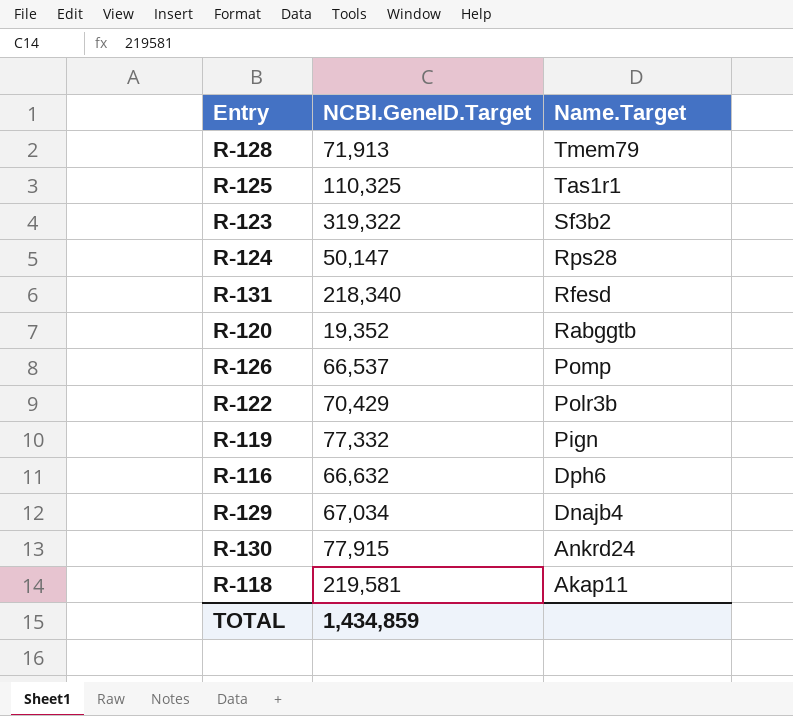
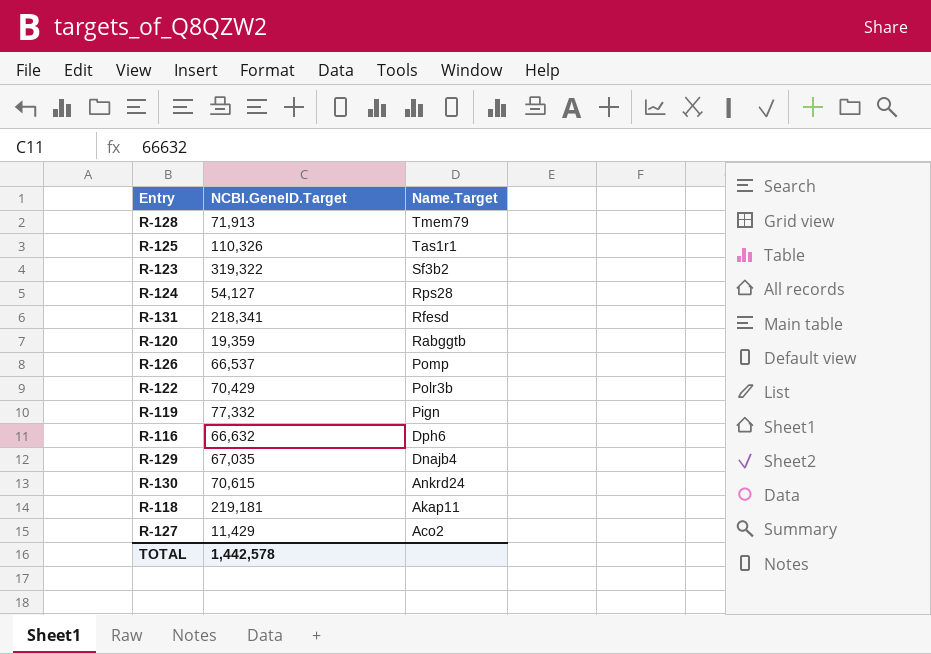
R-125 | NCBI.GeneID.Target: 110,325 -> 110,326
R-124 | NCBI.GeneID.Target: 50,147 -> 54,127
R-131 | NCBI.GeneID.Target: 218,340 -> 218,341
R-120 | NCBI.GeneID.Target: 19,352 -> 19,359
R-129 | NCBI.GeneID.Target: 67,034 -> 67,035
R-130 | NCBI.GeneID.Target: 77,915 -> 70,615
R-118 | NCBI.GeneID.Target: 219,581 -> 219,181
row R-127: none -> 11,429 | Aco2
TOTAL | NCBI.GeneID.Target: 1,434,859 -> 1,442,578

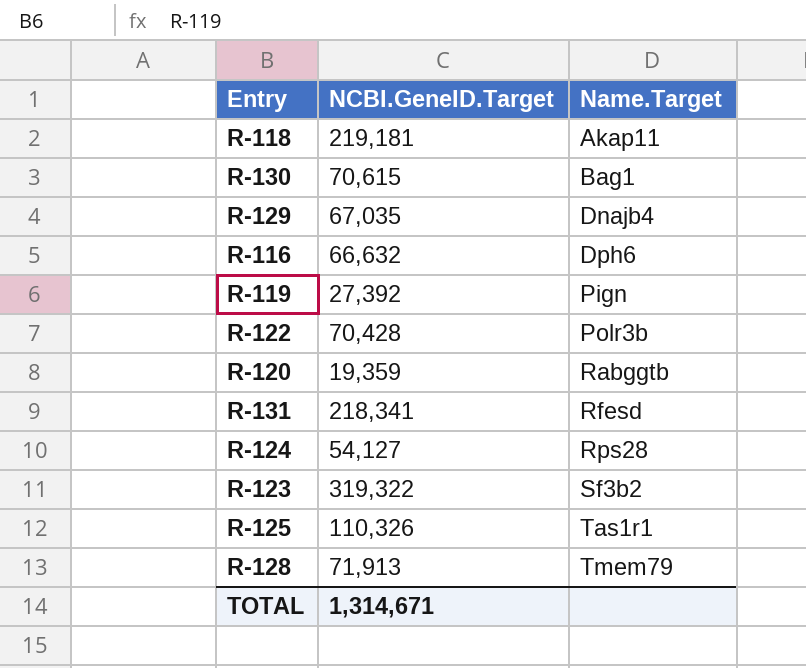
row order: Name.Target descending -> Name.Target ascending
row R-126: 66,537 | Pomp -> none
row R-127: 11,429 | Aco2 -> none
R-130 | Name.Target: Ankrd24 -> Bag1
R-119 | NCBI.GeneID.Target: 77,332 -> 27,392
R-122 | NCBI.GeneID.Target: 70,429 -> 70,428
TOTAL | NCBI.GeneID.Target: 1,442,578 -> 1,314,671

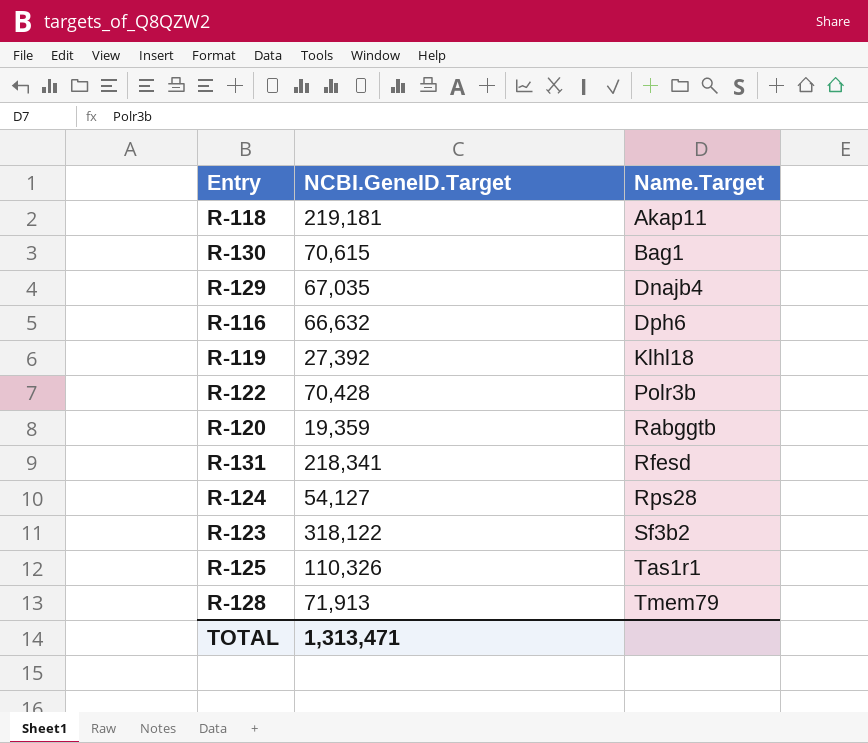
R-119 | Name.Target: Pign -> Klhl18
R-123 | NCBI.GeneID.Target: 319,322 -> 318,122
TOTAL | NCBI.GeneID.Target: 1,314,671 -> 1,313,471

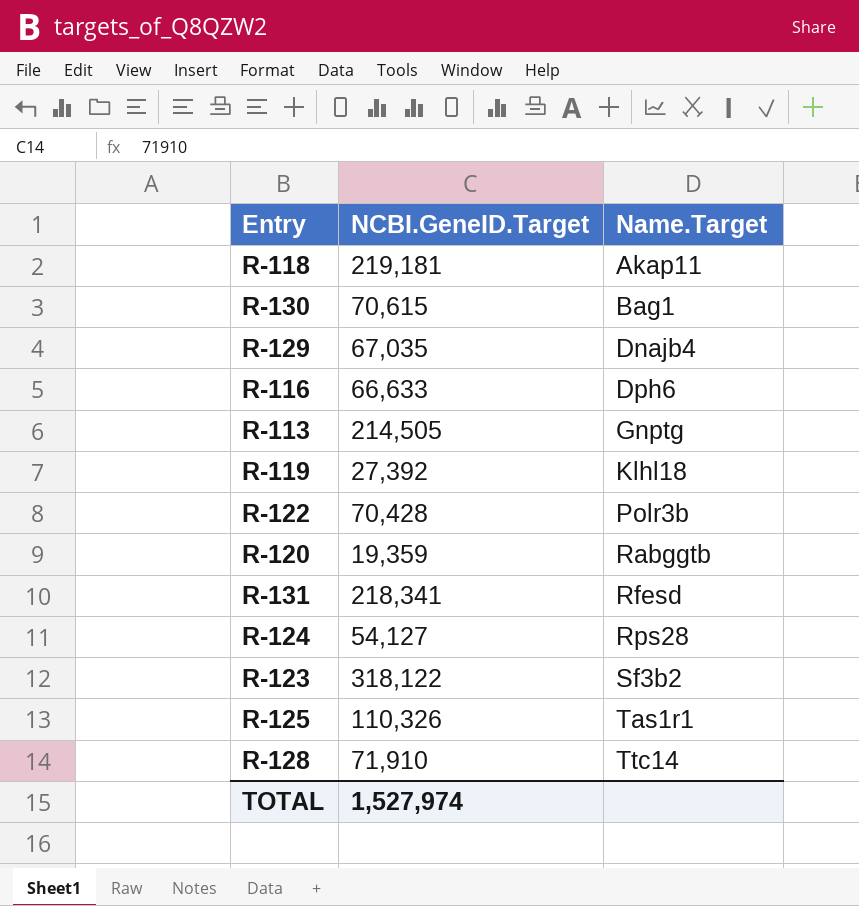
R-116 | NCBI.GeneID.Target: 66,632 -> 66,633
row R-113: none -> 214,505 | Gnptg
R-128 | NCBI.GeneID.Target: 71,913 -> 71,910
R-128 | Name.Target: Tmem79 -> Ttc14
TOTAL | NCBI.GeneID.Target: 1,313,471 -> 1,527,974

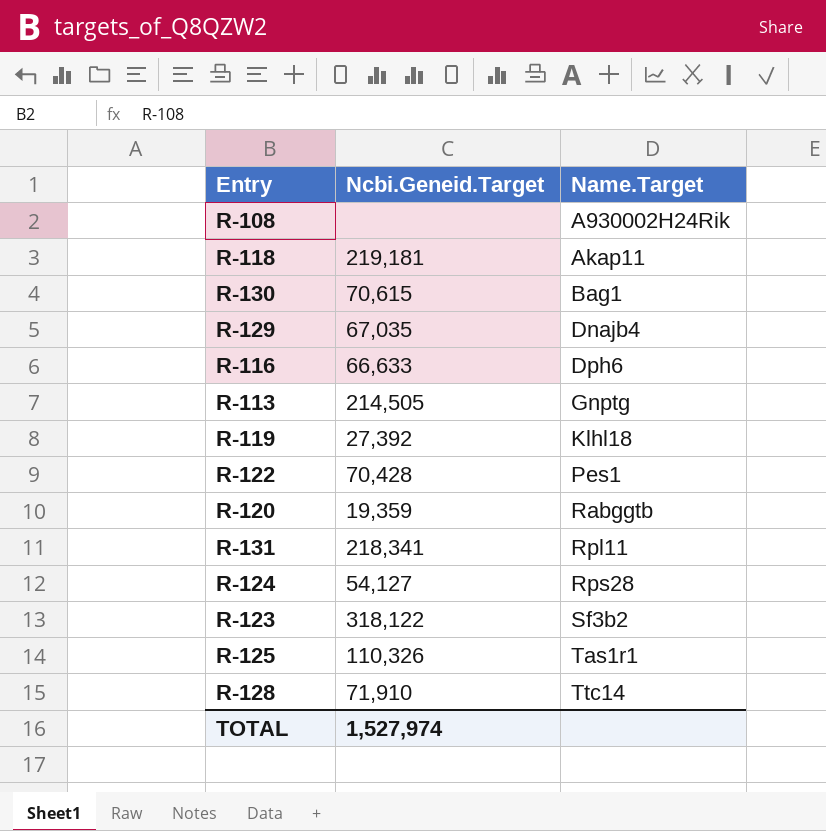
column name: NCBI.GeneID.Target -> Ncbi.Geneid.Target
row R-108: none -> none | A930002H24Rik
R-122 | Name.Target: Polr3b -> Pes1
R-131 | Name.Target: Rfesd -> Rpl11

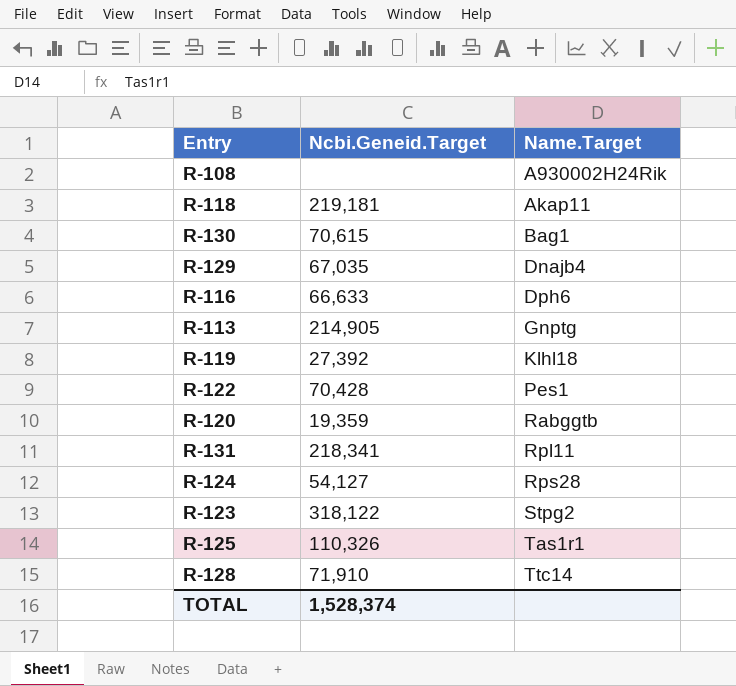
R-113 | Ncbi.Geneid.Target: 214,505 -> 214,905
R-123 | Name.Target: Sf3b2 -> Stpg2
TOTAL | Ncbi.Geneid.Target: 1,527,974 -> 1,528,374

